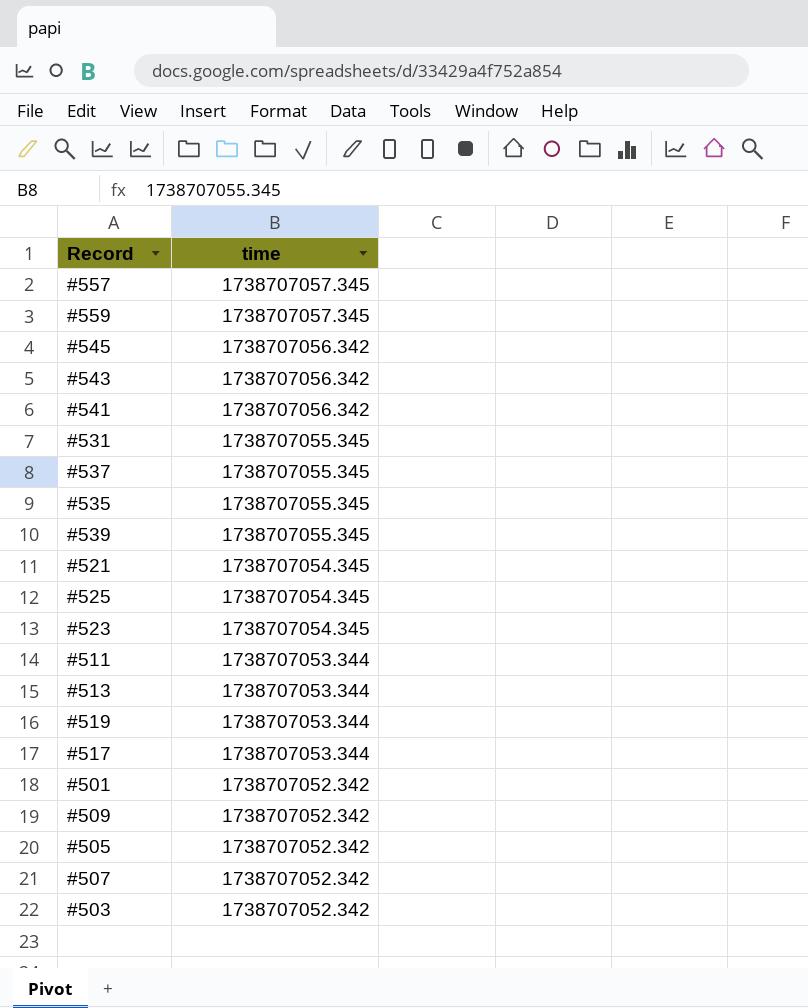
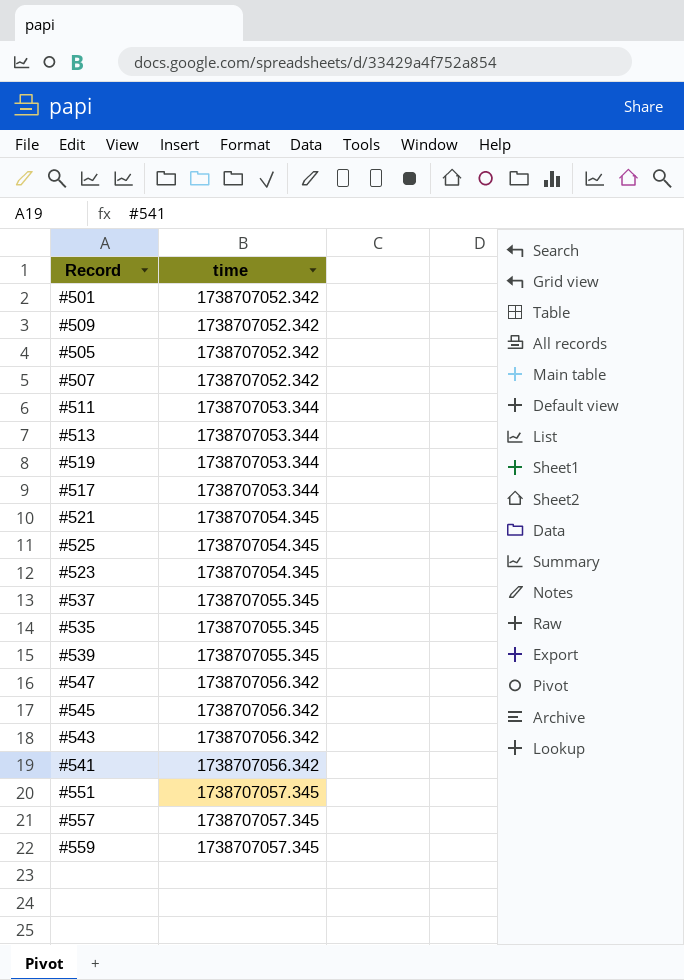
row order: time descending -> time ascending
row #531: 1738707055.345 -> none
row #503: 1738707052.342 -> none
row #547: none -> 1738707056.342
row #551: none -> 1738707057.345

